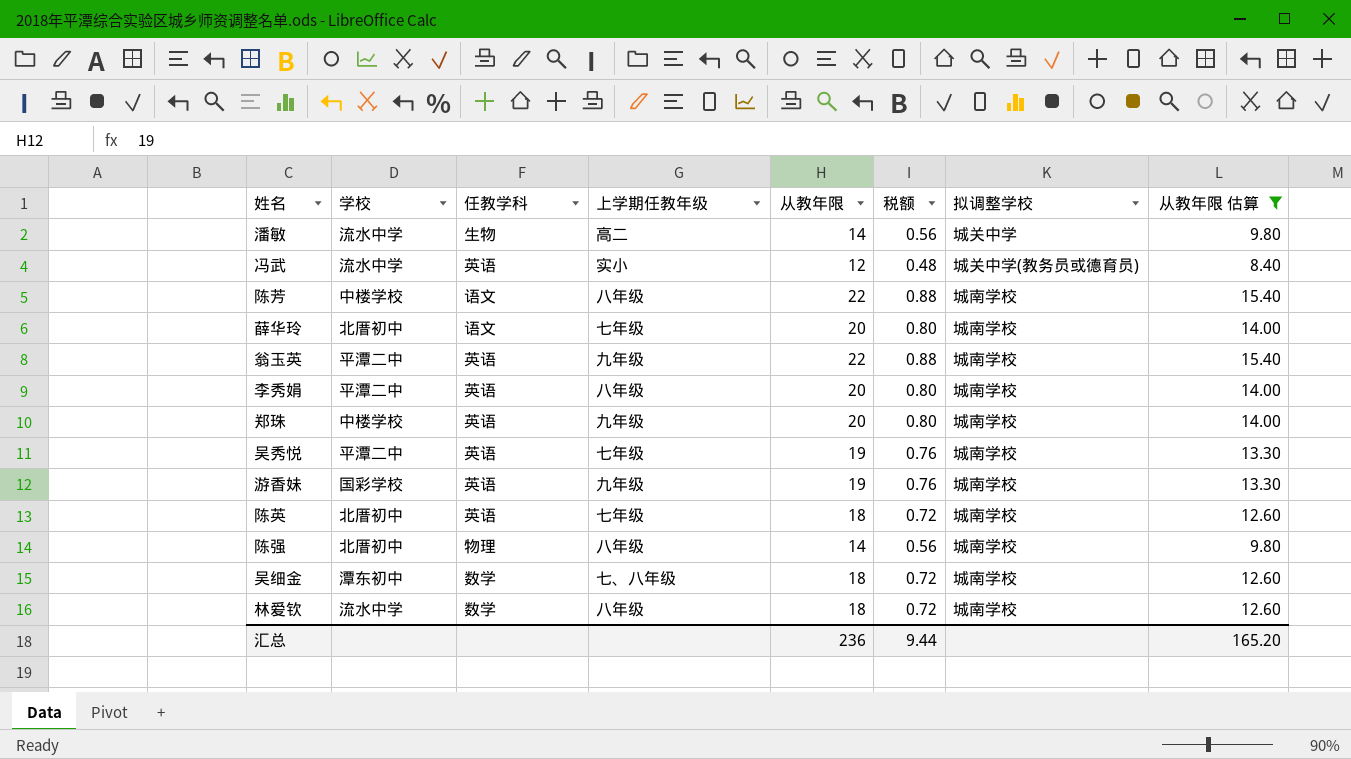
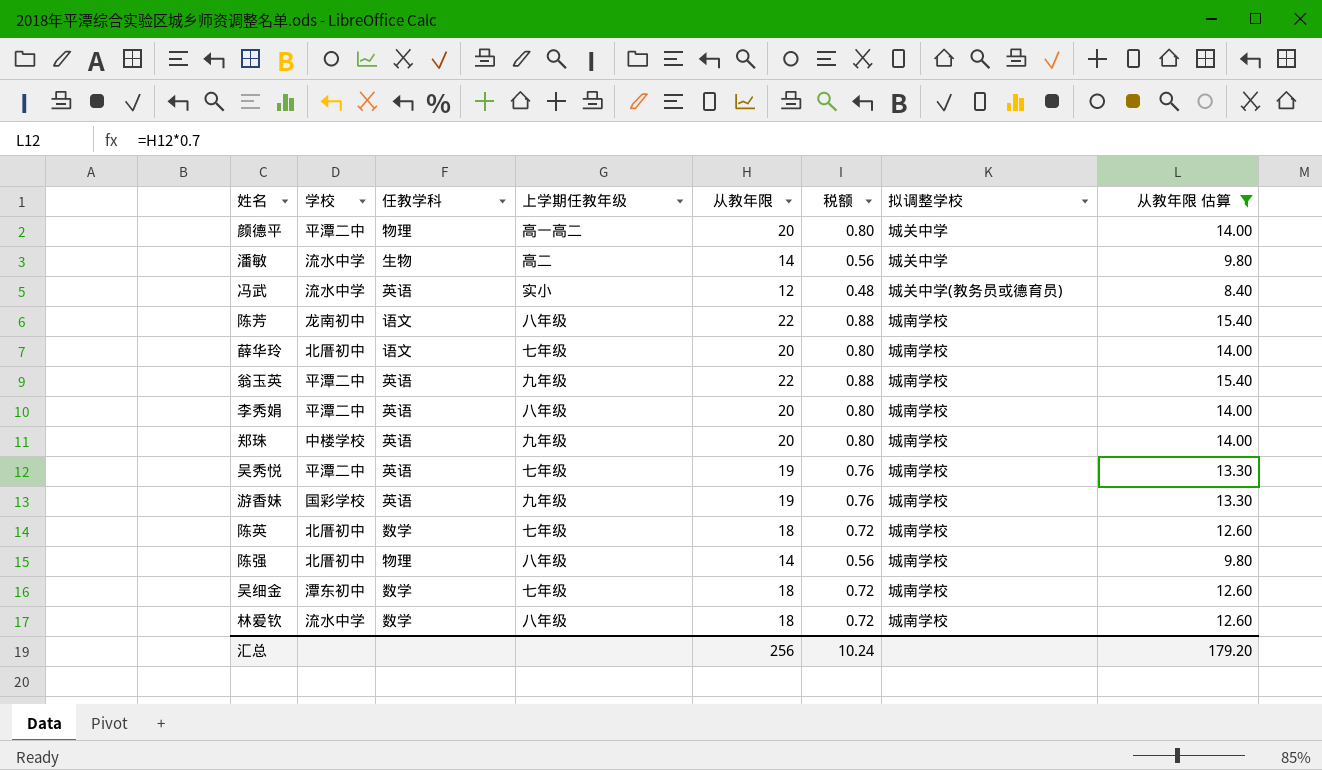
row 颜德平: none -> 平潭二中 | 物理 | 高一高二 | 20 | 0.80 | 城关中学 | 14.00
陈芳 | 学校: 中楼学校 -> 龙南初中
陈英 | 任教学科: 英语 -> 数学
吴细金 | 上学期任教年级: 七、八年级 -> 七年级
汇总 | 从教年限: 236 -> 256
汇总 | 税额: 9.44 -> 10.24
汇总 | 从教年限 估算: 165.20 -> 179.20

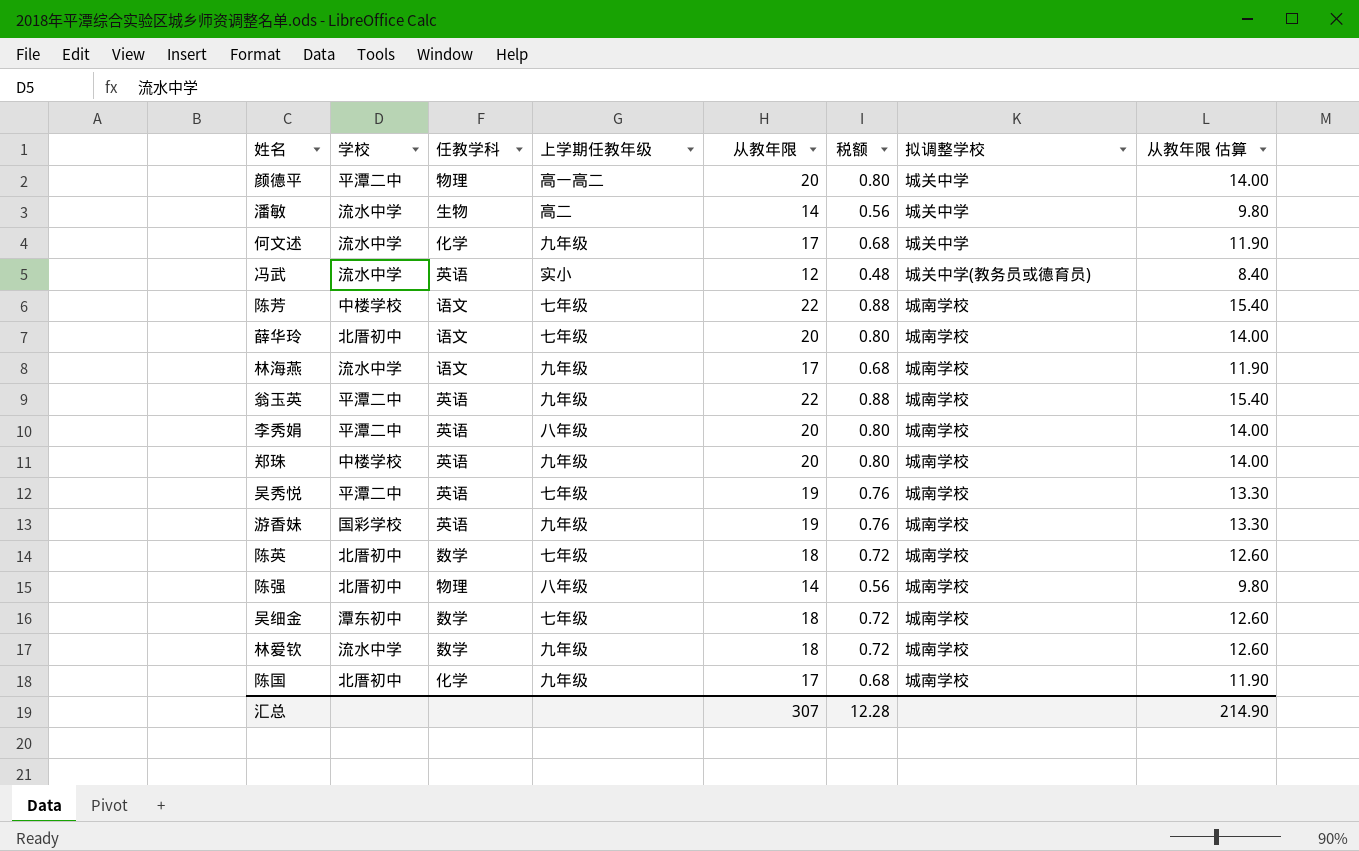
filter: 从教年限 估算 != 11.90 -> none
陈芳 | 学校: 龙南初中 -> 中楼学校
陈芳 | 上学期任教年级: 八年级 -> 七年级
林爱钦 | 上学期任教年级: 八年级 -> 九年级
汇总 | 从教年限: 256 -> 307
汇总 | 税额: 10.24 -> 12.28
汇总 | 从教年限 估算: 179.20 -> 214.90

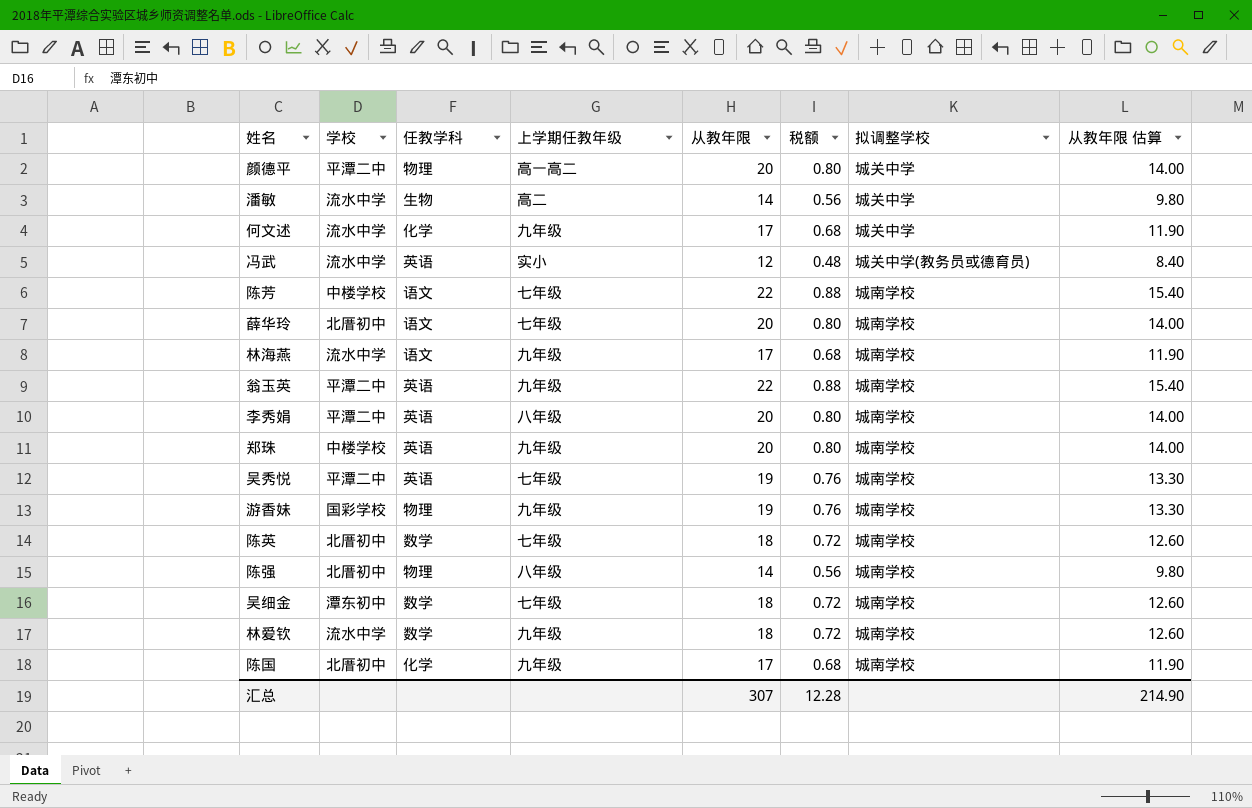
游香妹 | 任教学科: 英语 -> 物理

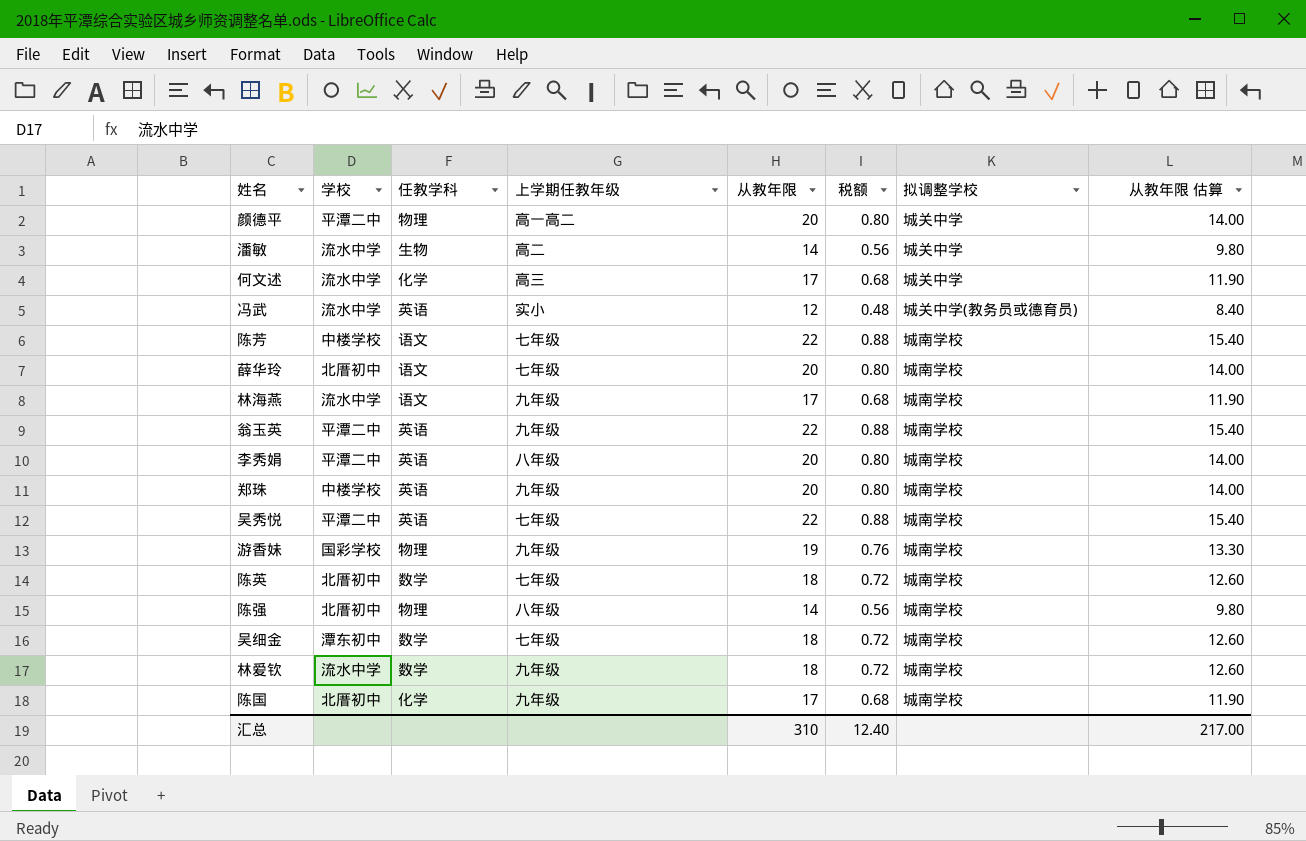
何文述 | 上学期任教年级: 九年级 -> 高三
吴秀悦 | 从教年限: 19 -> 22
吴秀悦 | 税额: 0.76 -> 0.88
吴秀悦 | 从教年限 估算: 13.30 -> 15.40
汇总 | 从教年限: 307 -> 310
汇总 | 税额: 12.28 -> 12.40
汇总 | 从教年限 估算: 214.90 -> 217.00

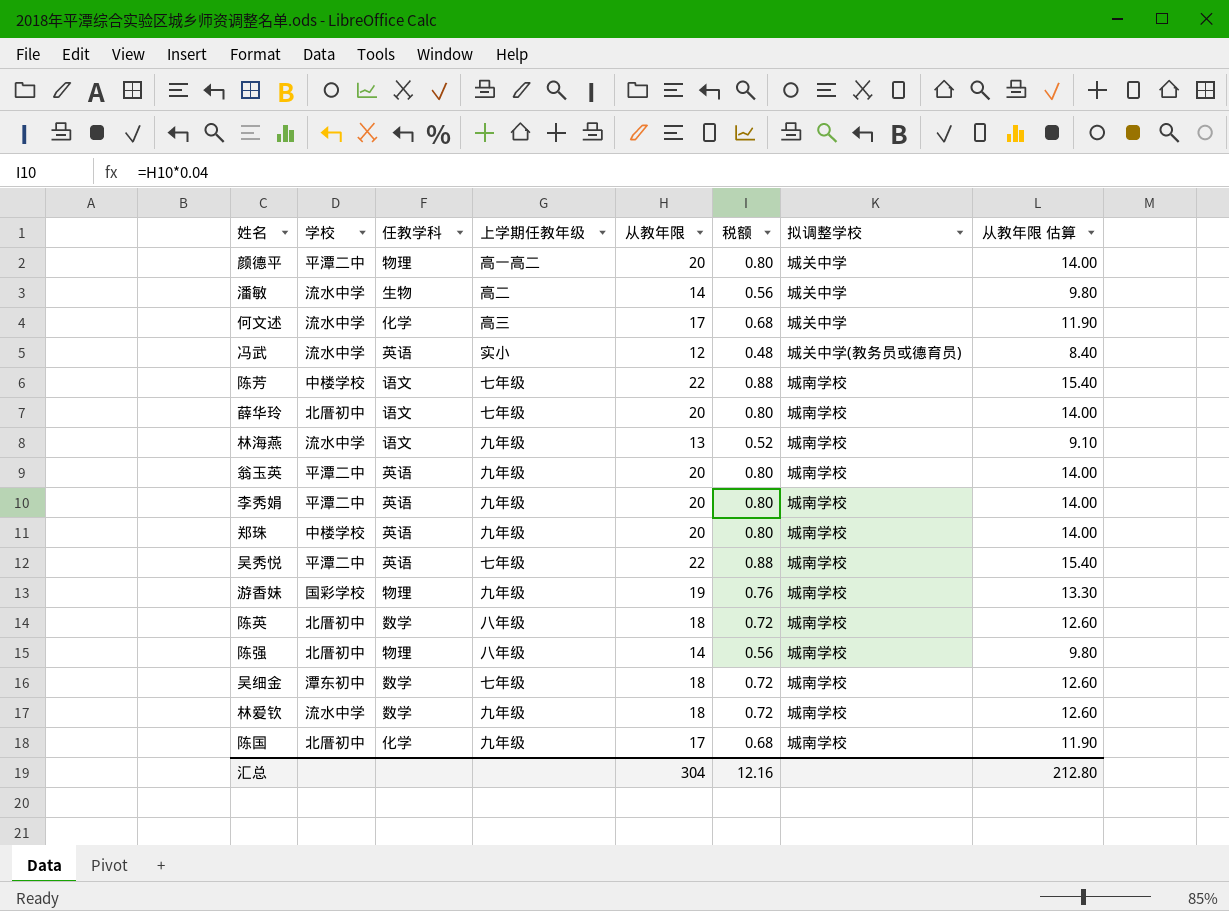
林海燕 | 从教年限: 17 -> 13
林海燕 | 税额: 0.68 -> 0.52
林海燕 | 从教年限 估算: 11.90 -> 9.10
翁玉英 | 从教年限: 22 -> 20
翁玉英 | 税额: 0.88 -> 0.80
翁玉英 | 从教年限 估算: 15.40 -> 14.00
李秀娟 | 上学期任教年级: 八年级 -> 九年级
陈英 | 上学期任教年级: 七年级 -> 八年级
汇总 | 从教年限: 310 -> 304
汇总 | 税额: 12.40 -> 12.16
汇总 | 从教年限 估算: 217.00 -> 212.80

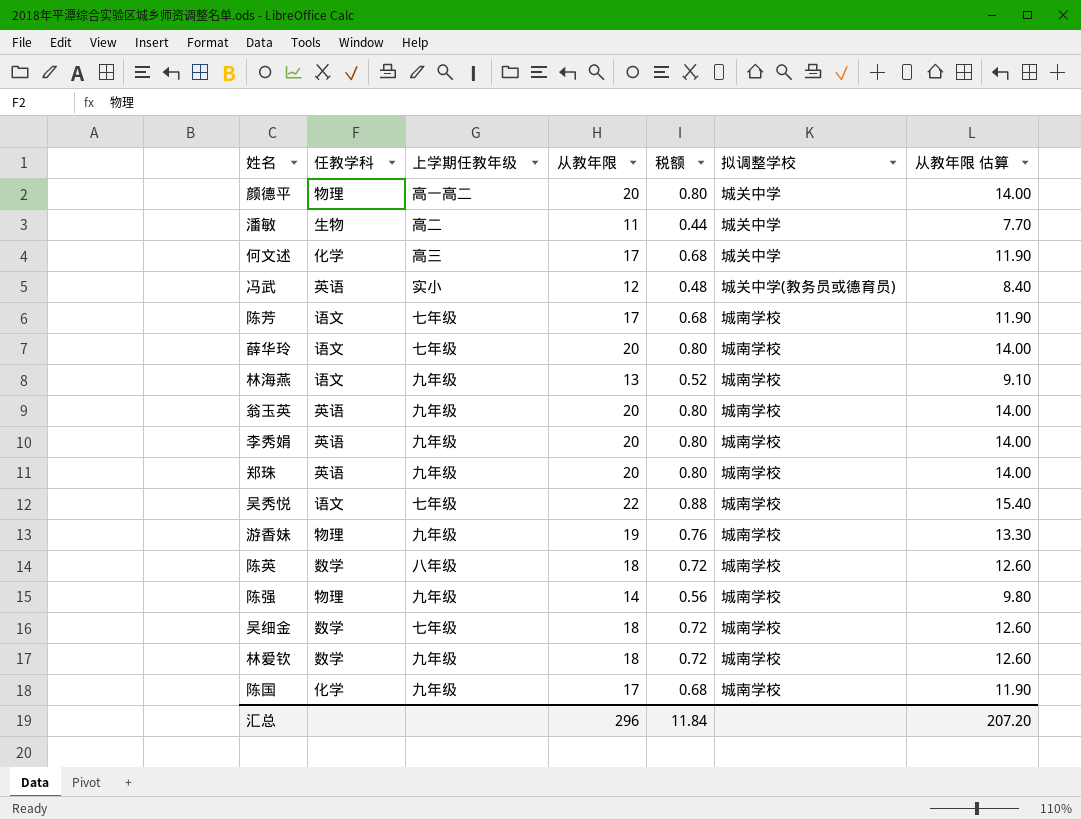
column 学校 | position: 2 -> none
潘敏 | 从教年限: 14 -> 11
潘敏 | 税额: 0.56 -> 0.44
潘敏 | 从教年限 估算: 9.80 -> 7.70
陈芳 | 从教年限: 22 -> 17
陈芳 | 税额: 0.88 -> 0.68
陈芳 | 从教年限 估算: 15.40 -> 11.90
吴秀悦 | 任教学科: 英语 -> 语文
陈强 | 上学期任教年级: 八年级 -> 九年级
汇总 | 从教年限: 304 -> 296
汇总 | 税额: 12.16 -> 11.84
汇总 | 从教年限 估算: 212.80 -> 207.20

